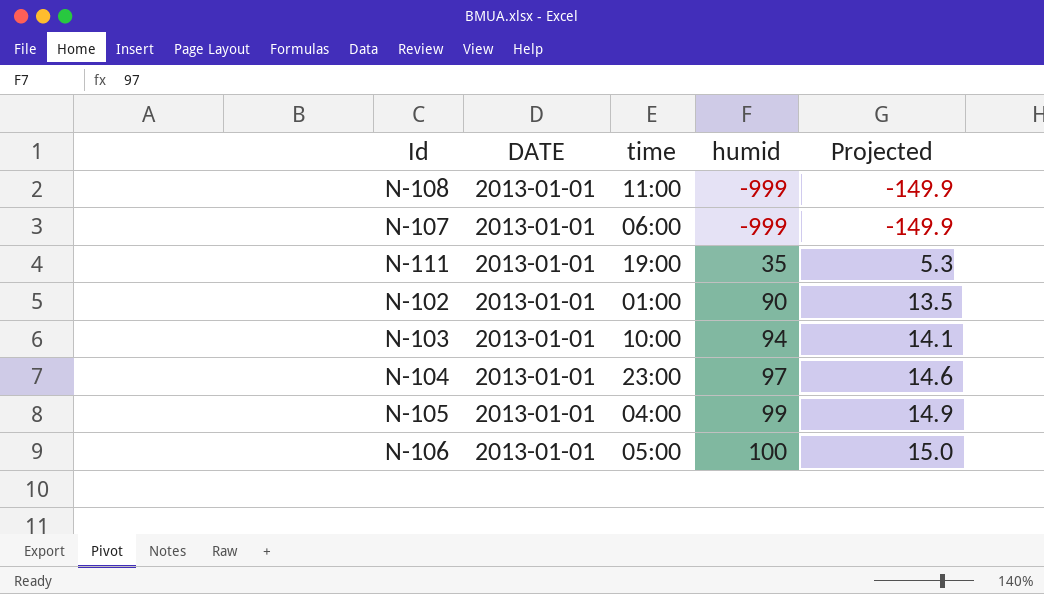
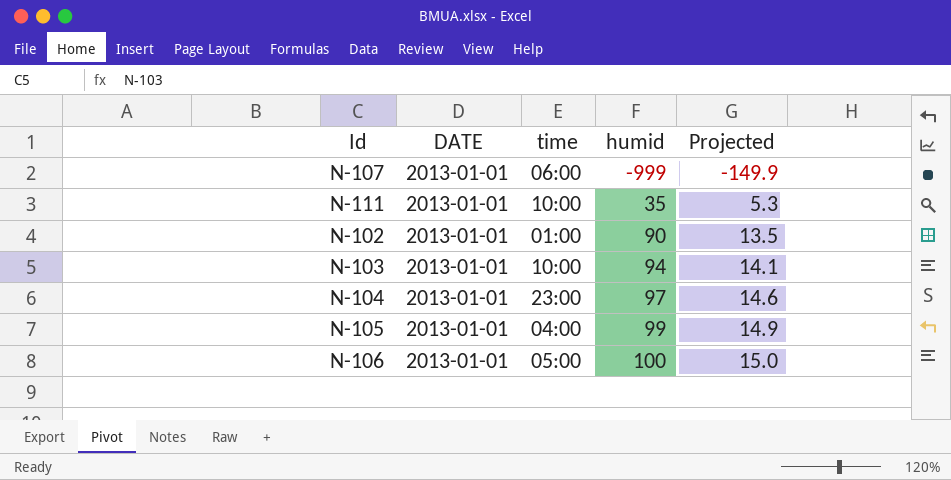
row N-108: 2013-01-01 | 11:00 | -999 | -149.9 -> none
N-111 | time: 19:00 -> 10:00

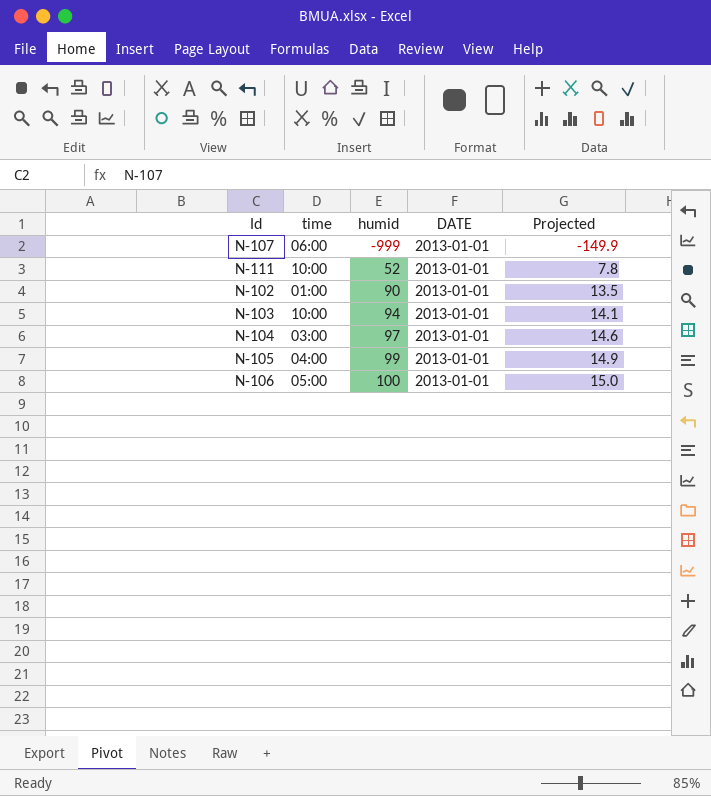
column DATE | position: 2 -> 4
N-111 | humid: 35 -> 52
N-111 | Projected: 5.3 -> 7.8
N-104 | time: 23:00 -> 03:00

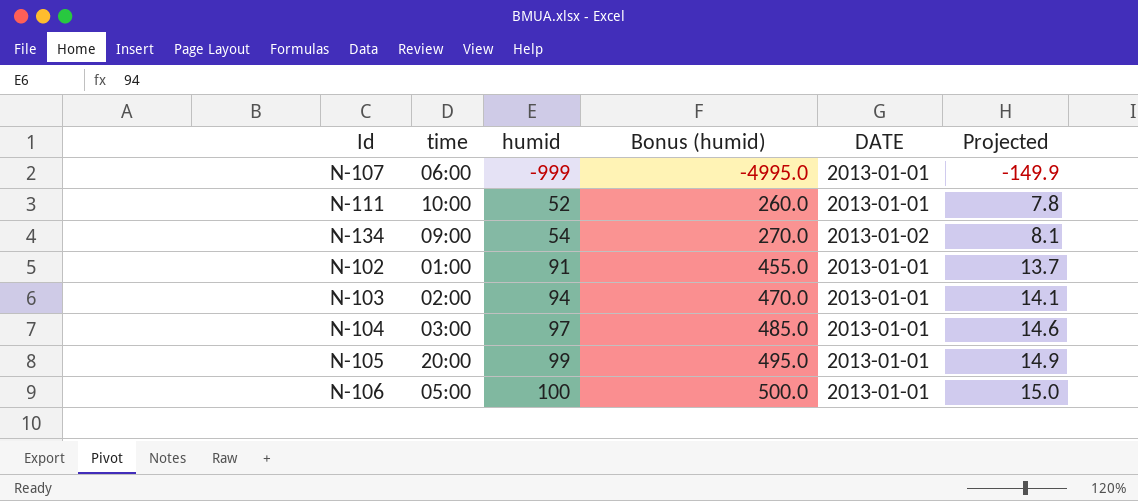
column Bonus (humid) | formula: none -> [humid] * 5
row N-134: none -> 09:00 | 54 | 270.0 | 2013-01-02 | 8.1
N-102 | humid: 90 -> 91
N-102 | Projected: 13.5 -> 13.7
N-103 | time: 10:00 -> 02:00
N-105 | time: 04:00 -> 20:00

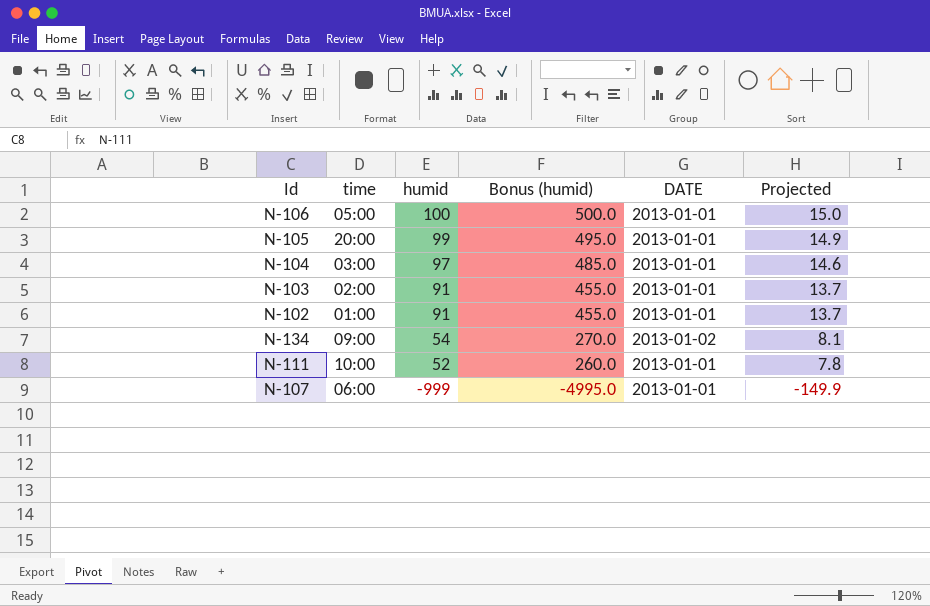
row order: humid ascending -> humid descending
N-103 | humid: 94 -> 91
N-103 | Bonus (humid): 470.0 -> 455.0
N-103 | Projected: 14.1 -> 13.7

